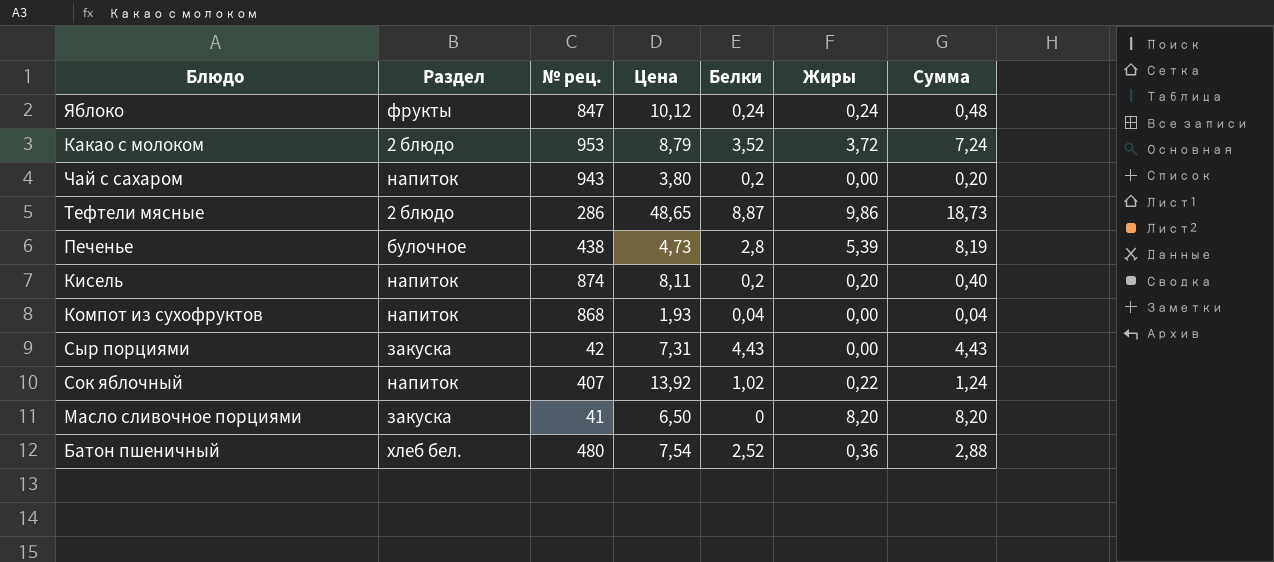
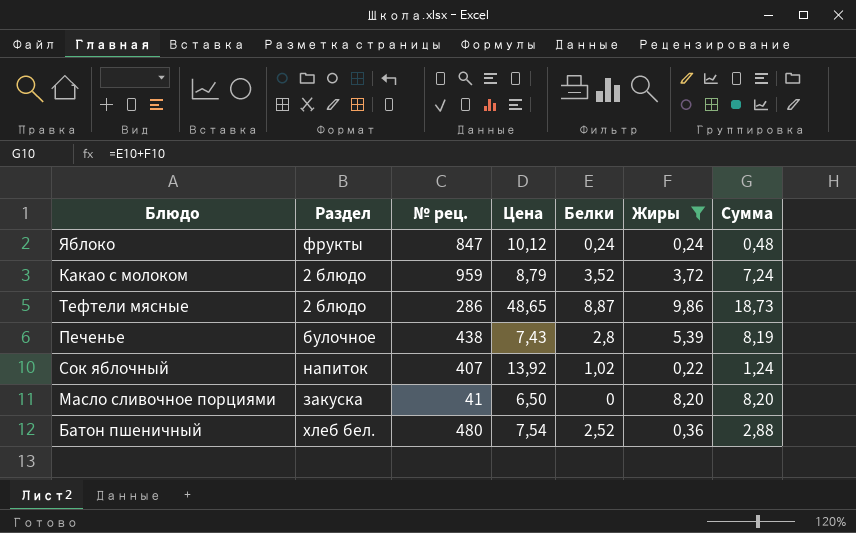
filter: none -> Жиры >= 0,22
Какао с молоком | № рец.: 953 -> 959
Печенье | Цена: 4,73 -> 7,43

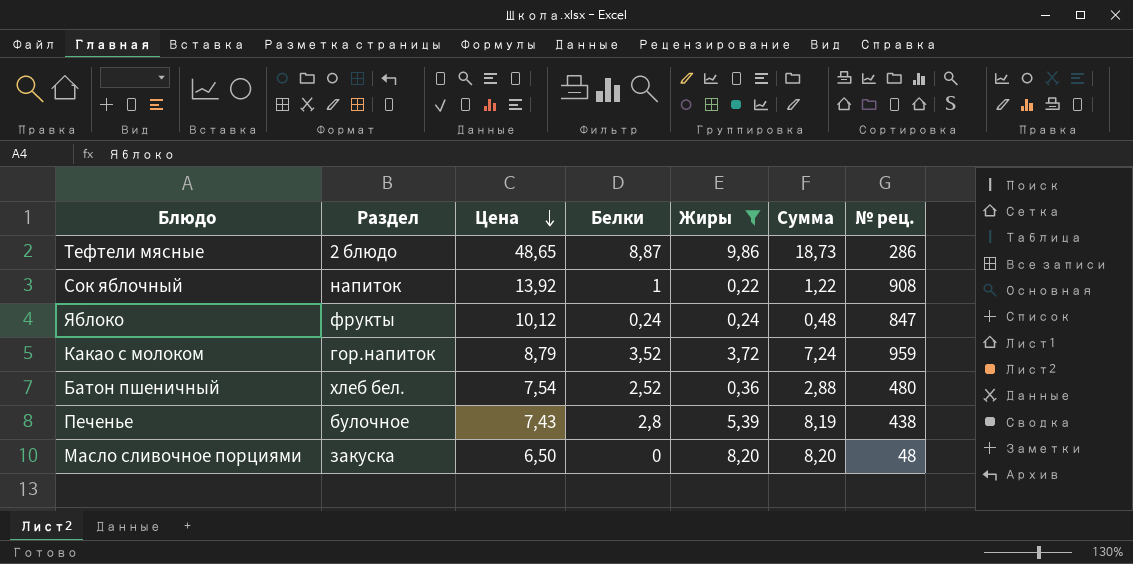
row order: none -> Цена descending
column № рец. | position: 3 -> 7
Сок яблочный | Белки: 1,02 -> 1
Сок яблочный | Сумма: 1,24 -> 1,22
Сок яблочный | № рец.: 407 -> 908
Какао с молоком | Раздел: 2 блюдо -> гор.напиток
Масло сливочное порциями | № рец.: 41 -> 48

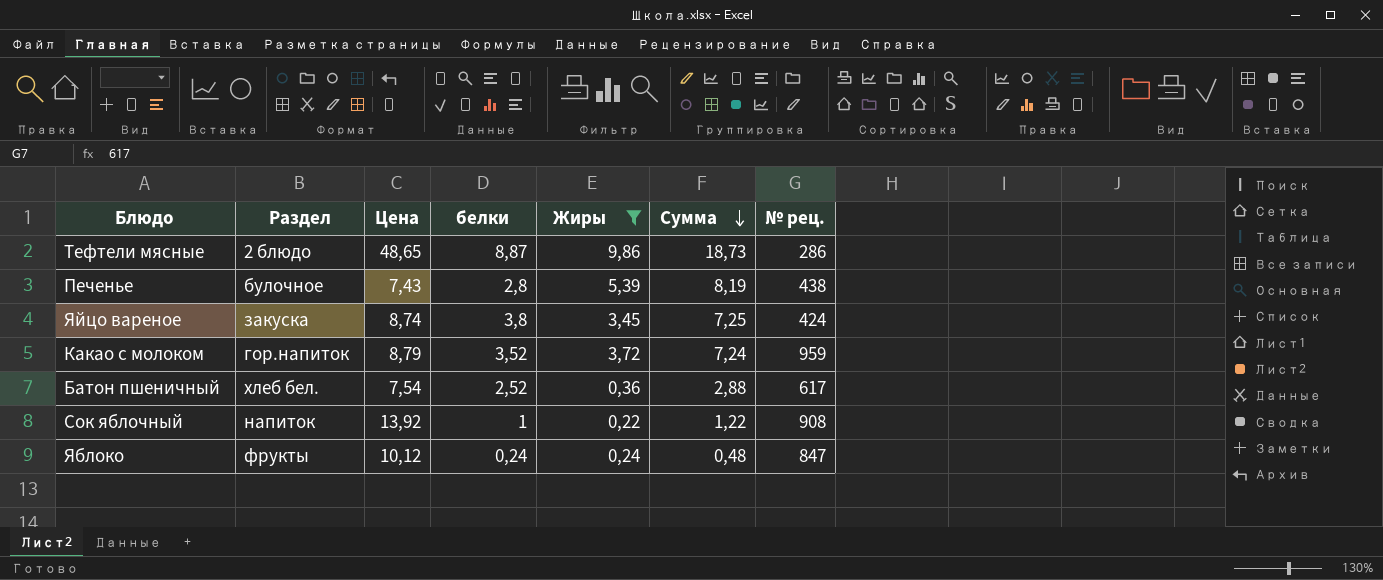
row order: Цена descending -> Сумма descending
column name: Белки -> белки
row Масло сливочное порциями: закуска | 6,50 | 0 | 8,20 | 8,20 | 48 -> none
row Яйцо вареное: none -> закуска | 8,74 | 3,8 | 3,45 | 7,25 | 424
Батон пшеничный | № рец.: 480 -> 617

